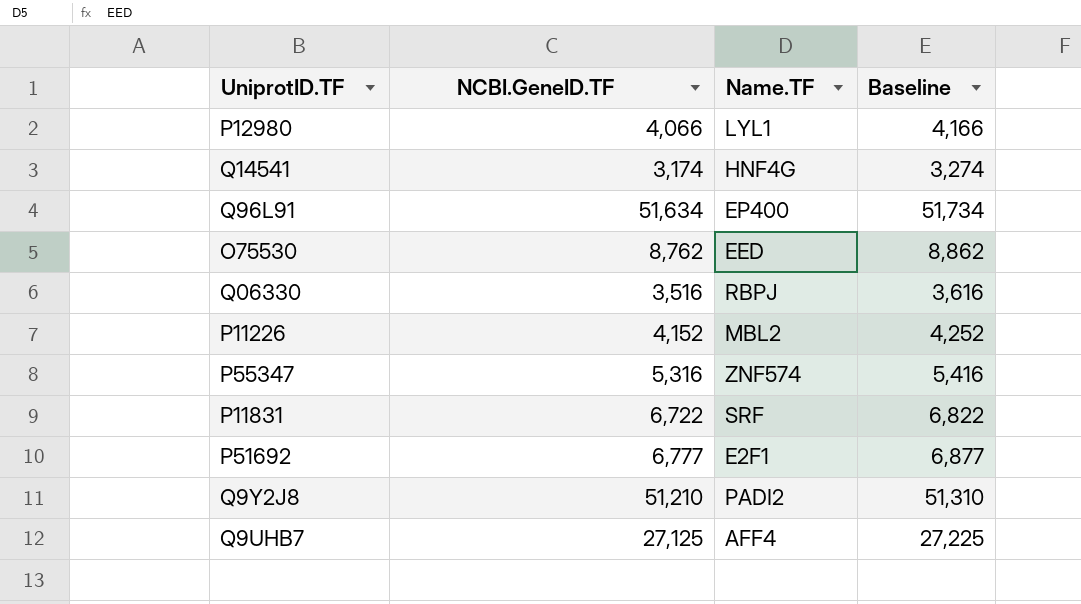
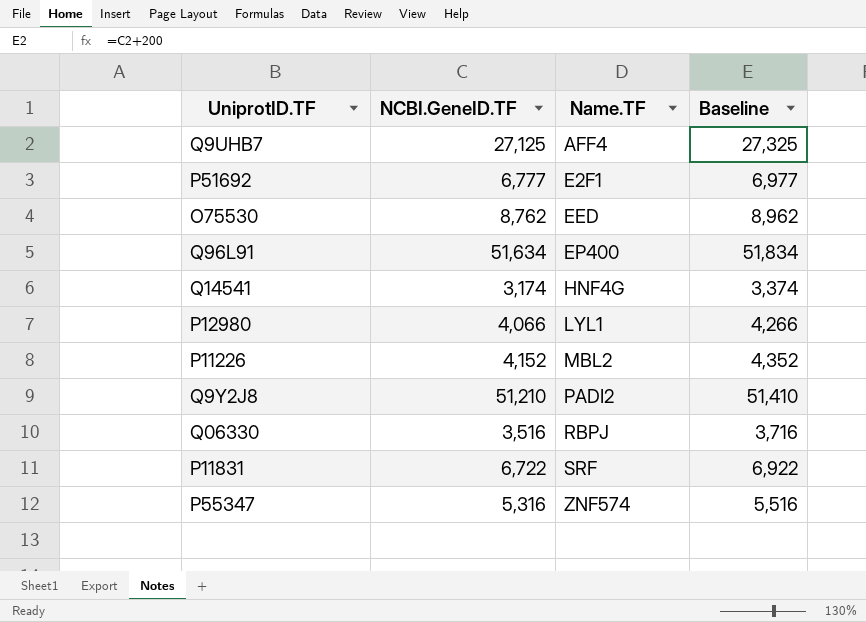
row order: none -> Name.TF ascending
column Baseline | formula: [NCBI.GeneID.TF] + 100 -> [NCBI.GeneID.TF] + 200

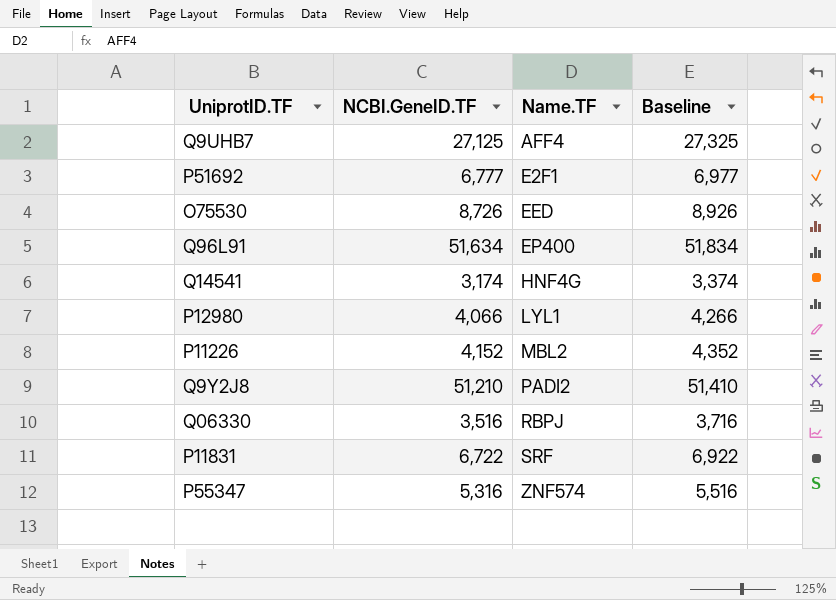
O75530 | NCBI.GeneID.TF: 8,762 -> 8,726
O75530 | Baseline: 8,962 -> 8,926

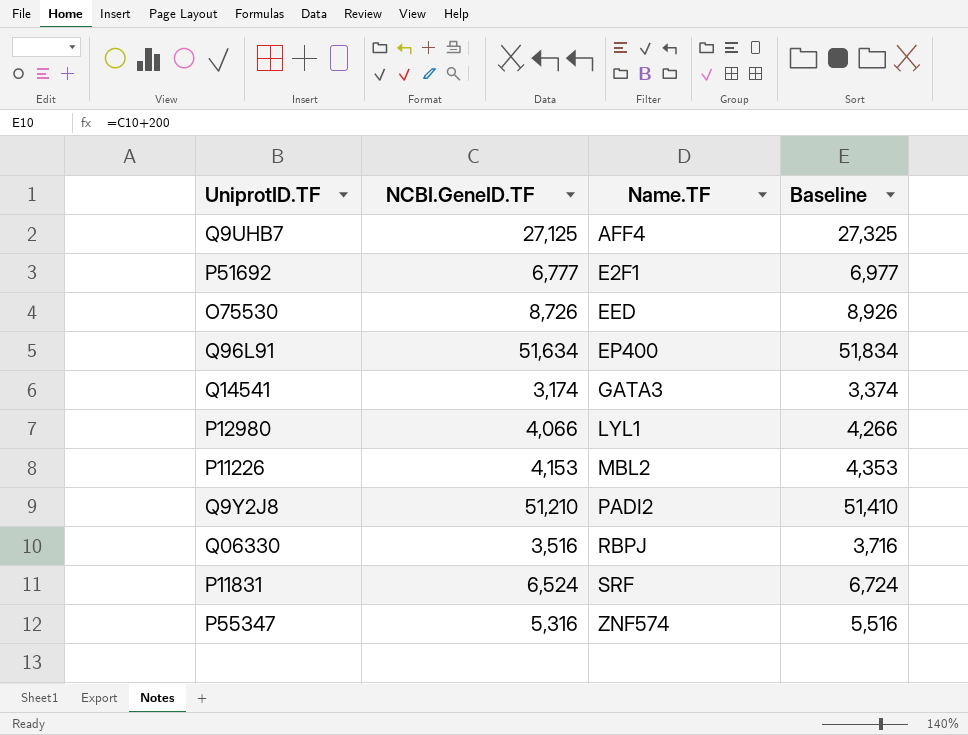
Q14541 | Name.TF: HNF4G -> GATA3
P11226 | NCBI.GeneID.TF: 4,152 -> 4,153
P11226 | Baseline: 4,352 -> 4,353
P11831 | NCBI.GeneID.TF: 6,722 -> 6,524
P11831 | Baseline: 6,922 -> 6,724

